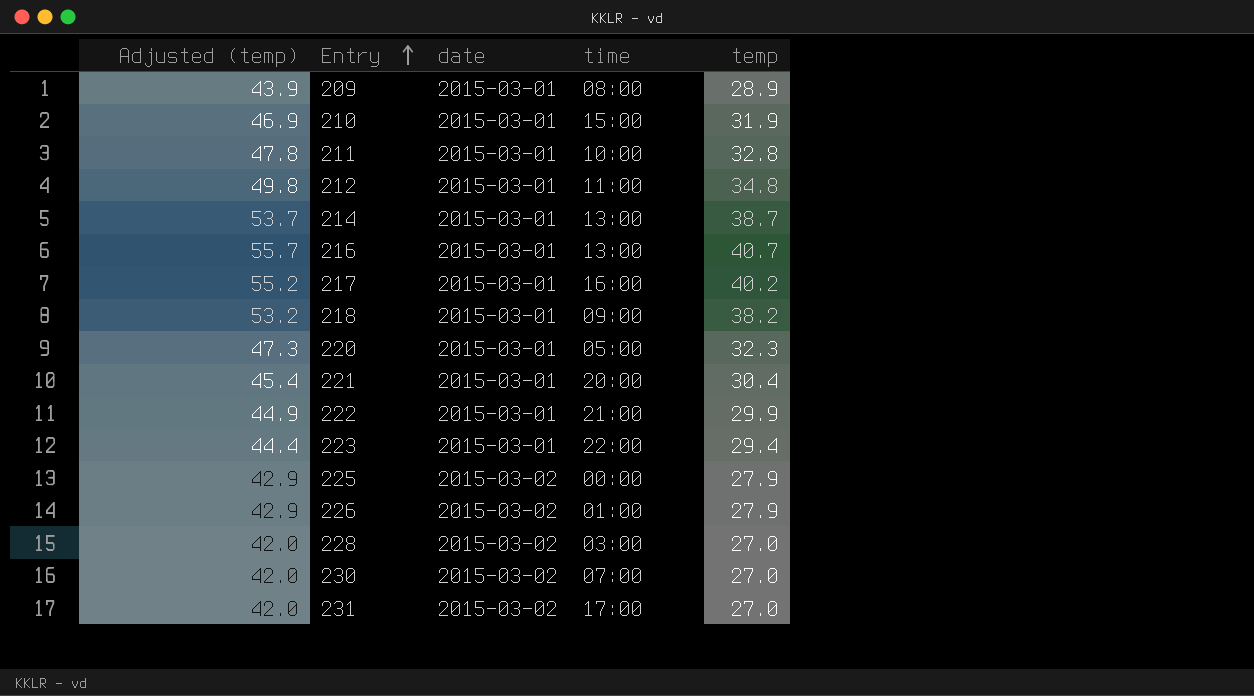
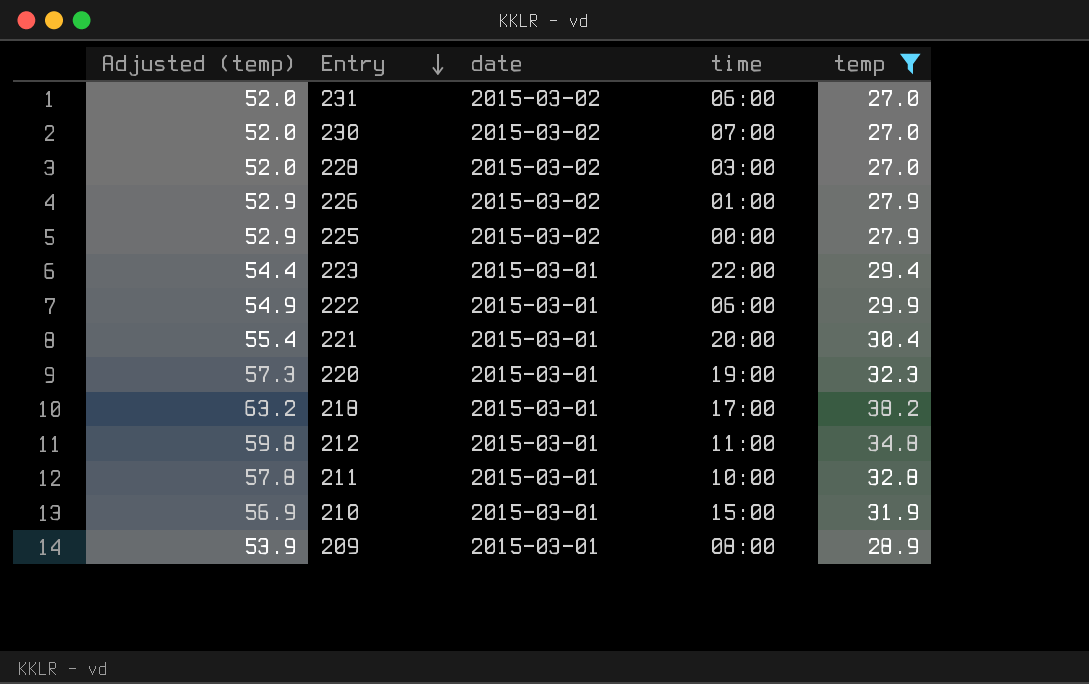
filter: none -> temp <= 38.2
row order: Entry ascending -> Entry descending
column Adjusted (temp) | formula: [temp] + 15 -> [temp] + 25
231 | time: 17:00 -> 06:00
222 | time: 21:00 -> 06:00
220 | time: 05:00 -> 19:00
218 | time: 09:00 -> 17:00

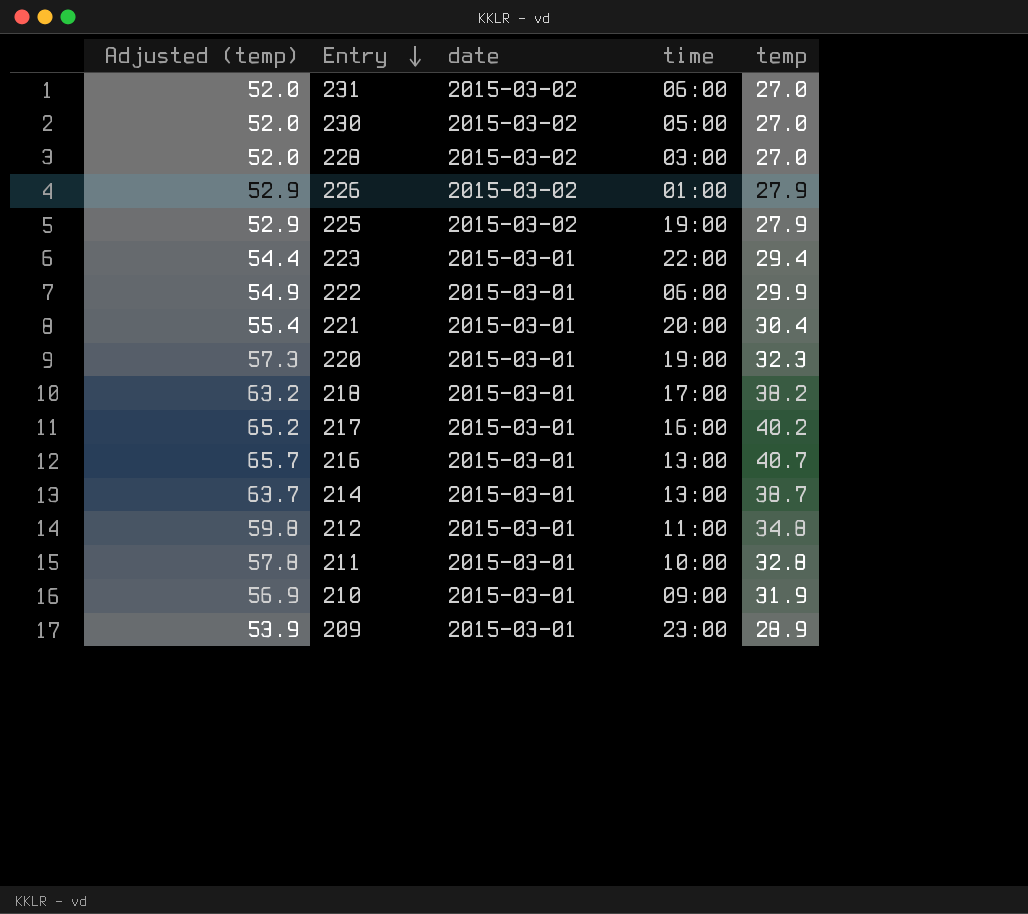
filter: temp <= 38.2 -> none
230 | time: 07:00 -> 05:00
225 | time: 00:00 -> 19:00
210 | time: 15:00 -> 09:00
209 | time: 08:00 -> 23:00

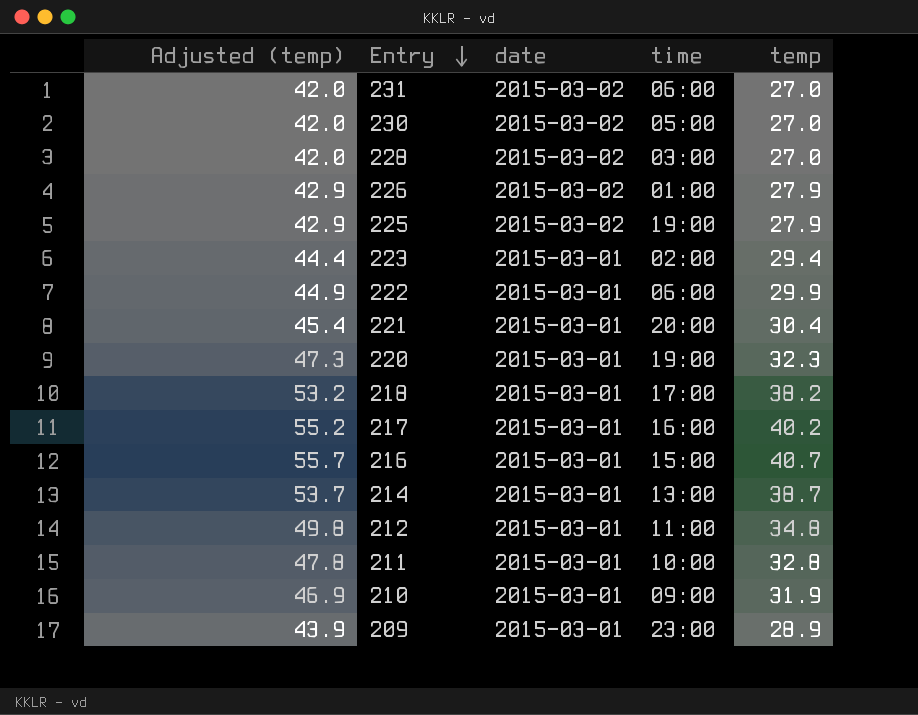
column Adjusted (temp) | formula: [temp] + 25 -> [temp] + 15
223 | time: 22:00 -> 02:00
216 | time: 13:00 -> 15:00

